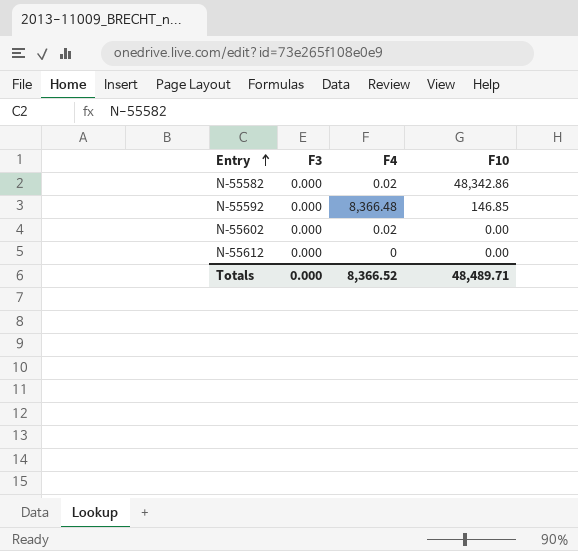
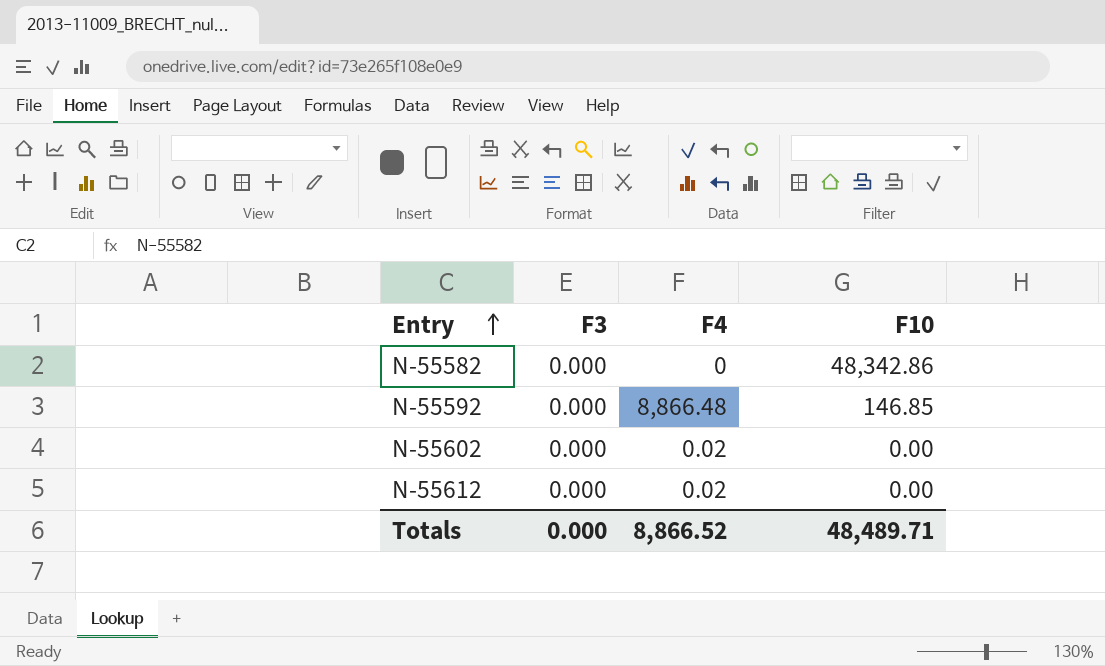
N-55582 | F4: 0.02 -> 0
N-55592 | F4: 8,366.48 -> 8,866.48
N-55612 | F4: 0 -> 0.02
Totals | F4: 8,366.52 -> 8,866.52

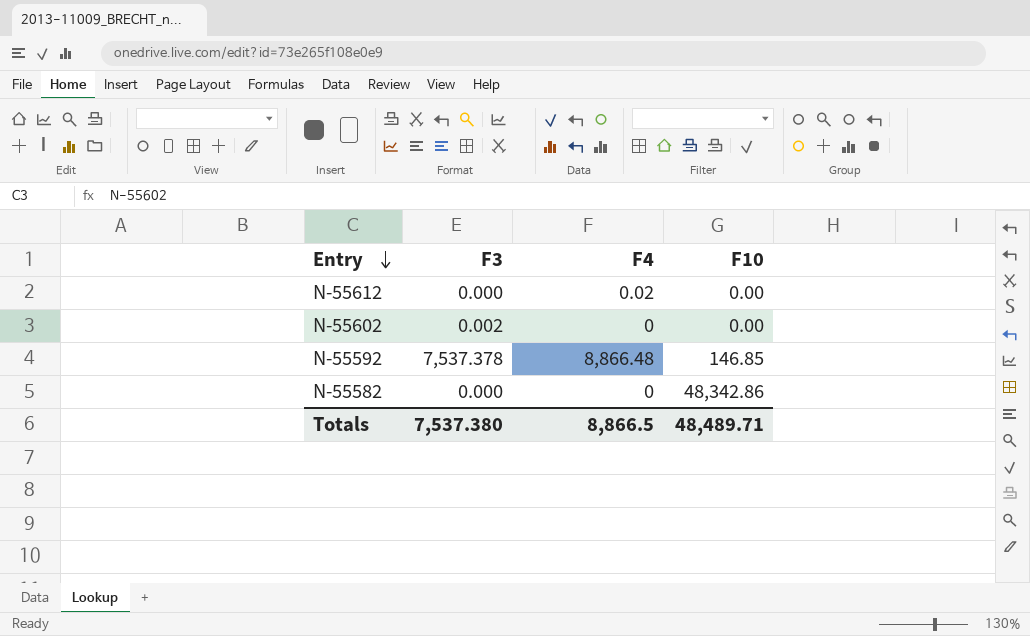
row order: Entry ascending -> Entry descending
N-55602 | F3: 0.000 -> 0.002
N-55602 | F4: 0.02 -> 0
N-55592 | F3: 0.000 -> 7,537.378
Totals | F3: 0.000 -> 7,537.380
Totals | F4: 8,866.52 -> 8,866.5

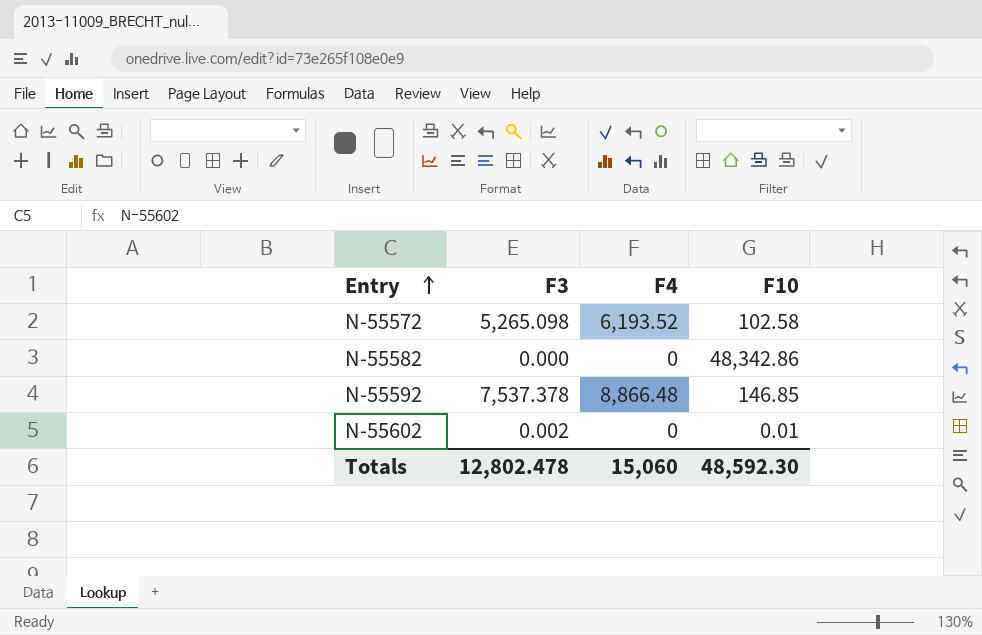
row order: Entry descending -> Entry ascending
row N-55612: 0.000 | 0.02 | 0.00 -> none
row N-55572: none -> 5,265.098 | 6,193.52 | 102.58
N-55602 | F10: 0.00 -> 0.01
Totals | F3: 7,537.380 -> 12,802.478
Totals | F4: 8,866.5 -> 15,060
Totals | F10: 48,489.71 -> 48,592.30

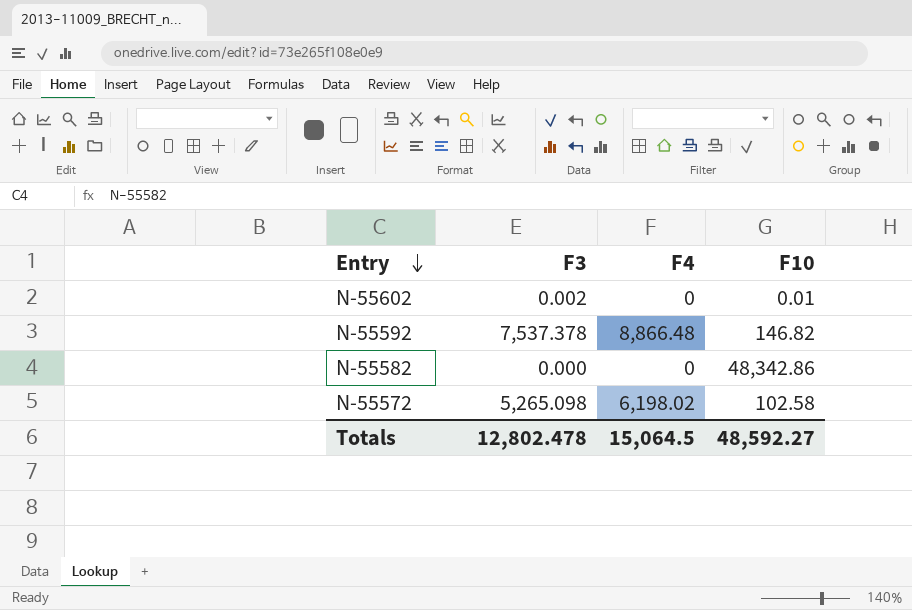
row order: Entry ascending -> Entry descending
N-55592 | F10: 146.85 -> 146.82
N-55572 | F4: 6,193.52 -> 6,198.02
Totals | F4: 15,060 -> 15,064.5
Totals | F10: 48,592.30 -> 48,592.27

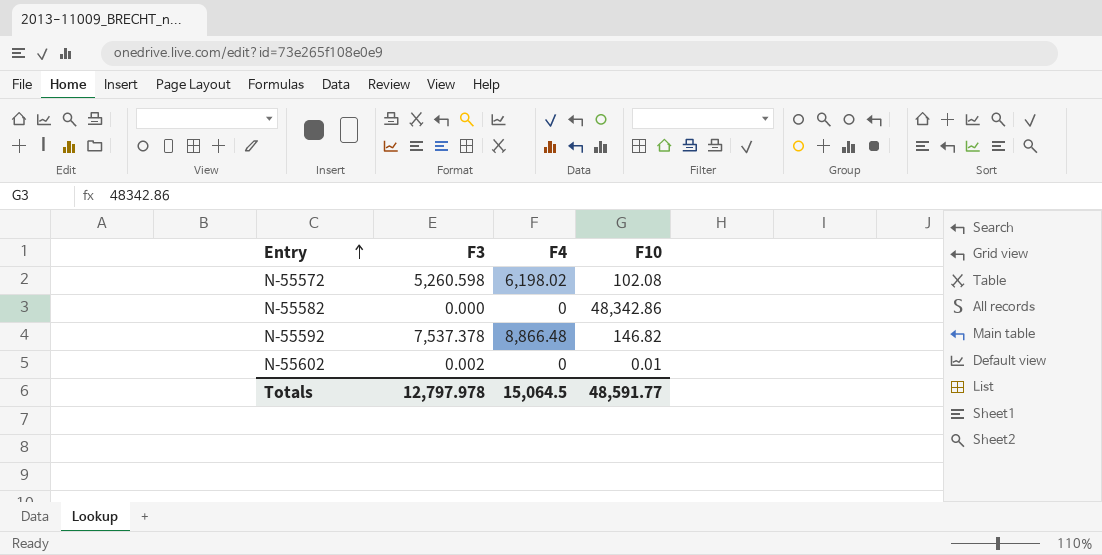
row order: Entry descending -> Entry ascending
N-55572 | F3: 5,265.098 -> 5,260.598
N-55572 | F10: 102.58 -> 102.08
Totals | F3: 12,802.478 -> 12,797.978
Totals | F10: 48,592.27 -> 48,591.77

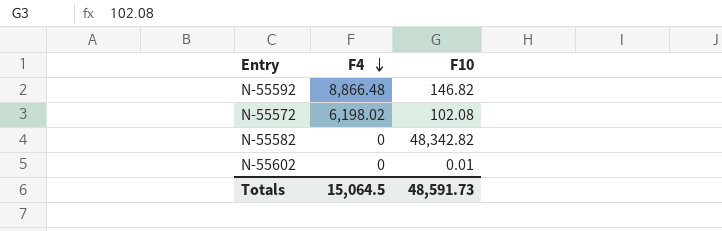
row order: Entry ascending -> F4 descending
column F3 | position: 2 -> none
N-55582 | F10: 48,342.86 -> 48,342.82
Totals | F10: 48,591.77 -> 48,591.73

